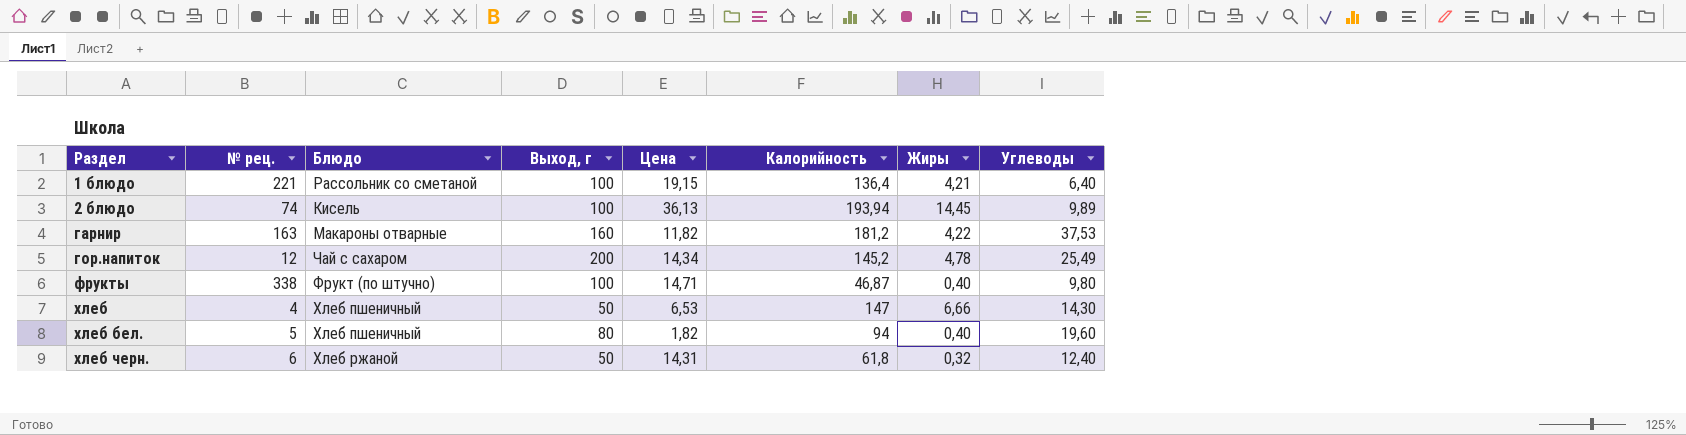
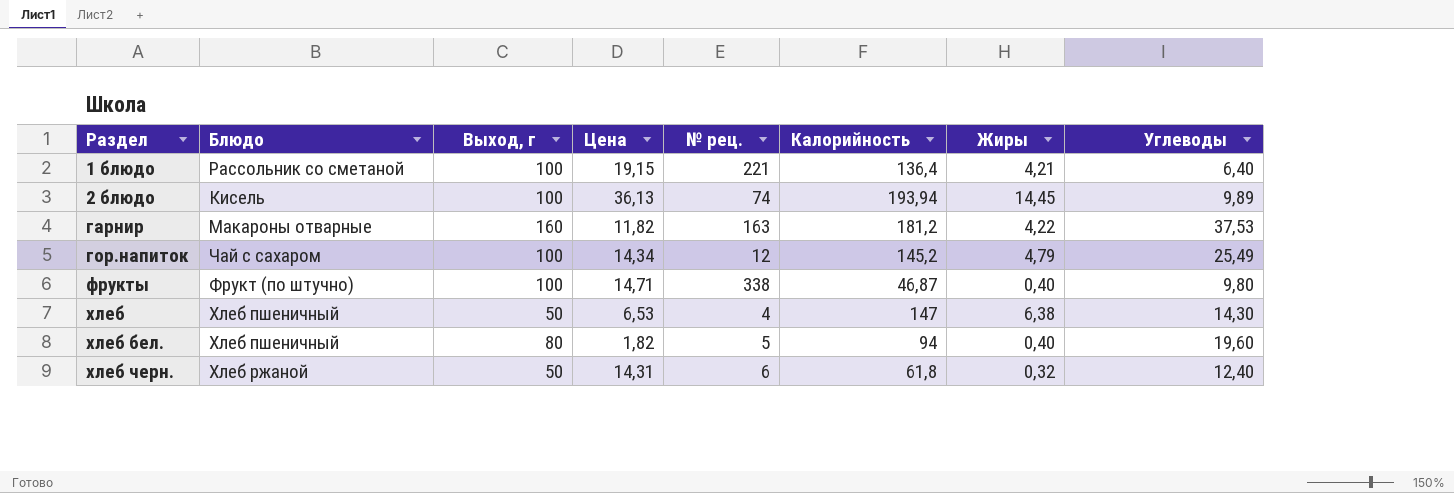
column № рец. | position: 2 -> 5
гор.напиток | Выход, г: 200 -> 100
гор.напиток | Жиры: 4,78 -> 4,79
хлеб | Жиры: 6,66 -> 6,38

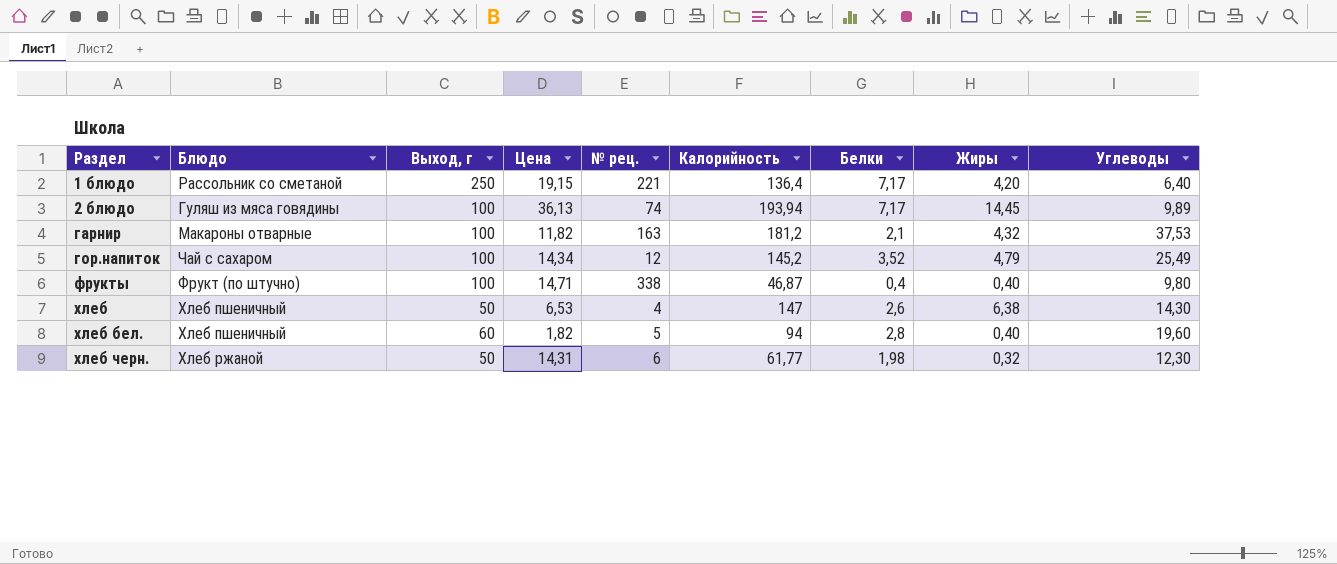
column Белки | position: none -> 7
1 блюдо | Выход, г: 100 -> 250
1 блюдо | Жиры: 4,21 -> 4,20
2 блюдо | Блюдо: Кисель -> Гуляш из мяса говядины
гарнир | Выход, г: 160 -> 100
гарнир | Жиры: 4,22 -> 4,32
хлеб бел. | Выход, г: 80 -> 60
хлеб черн. | Калорийность: 61,8 -> 61,77
хлеб черн. | Углеводы: 12,40 -> 12,30

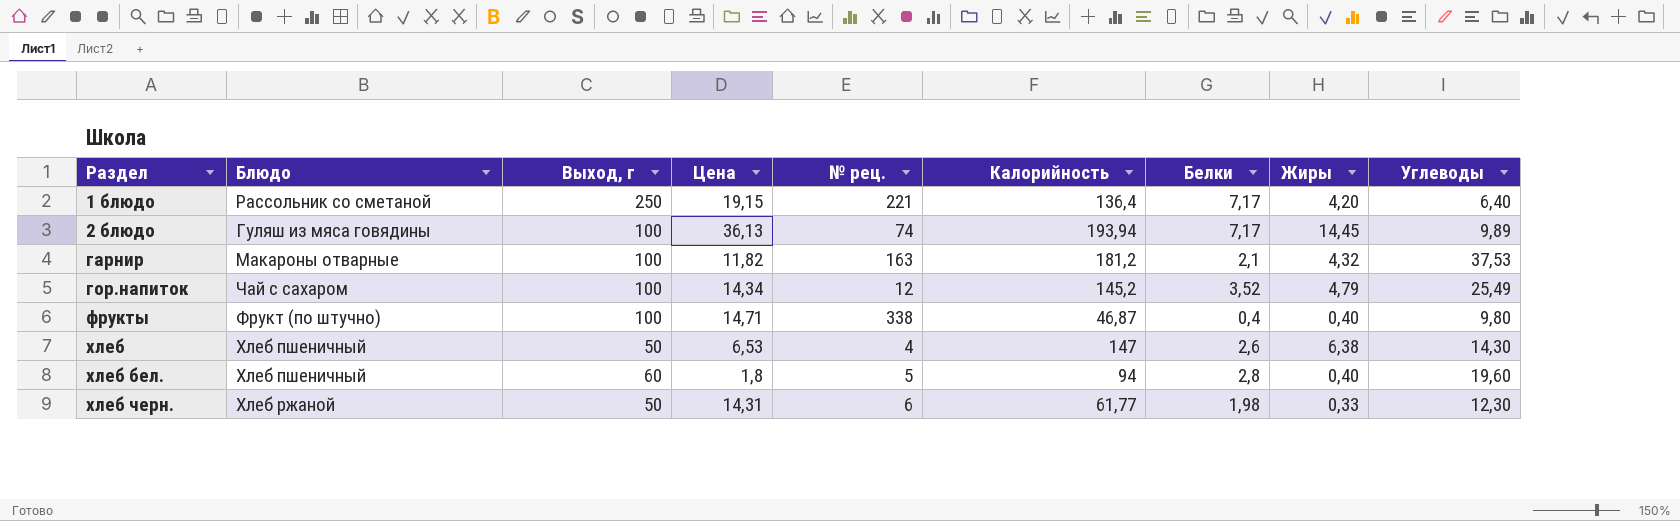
хлеб бел. | Цена: 1,82 -> 1,8
хлеб черн. | Жиры: 0,32 -> 0,33

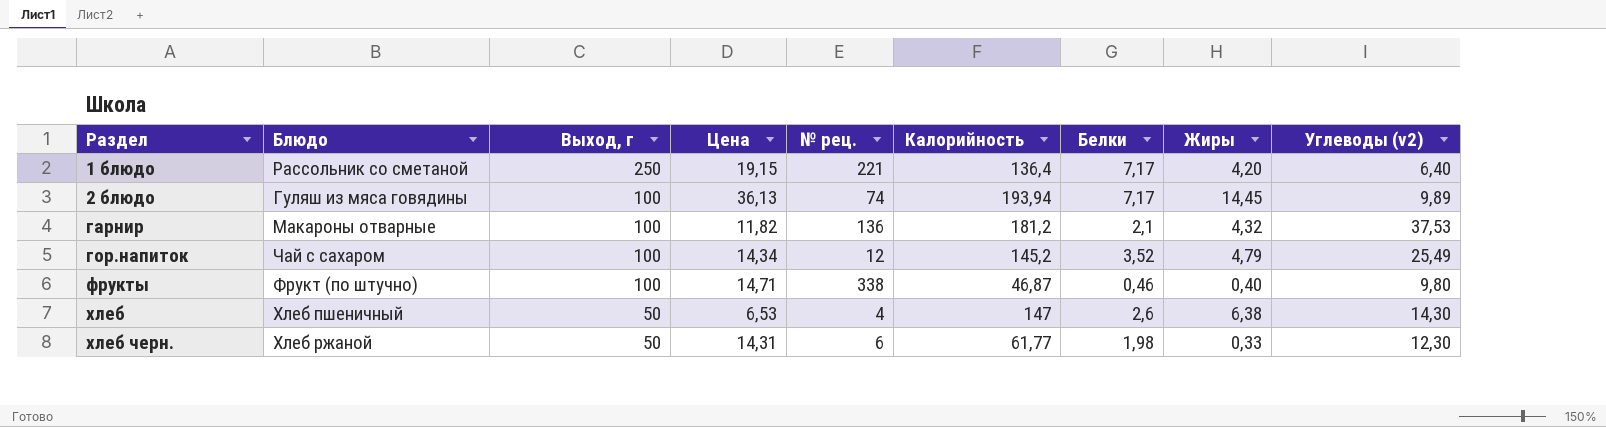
column name: Углеводы -> Углеводы (v2)
row хлеб бел.: Хлеб пшеничный | 60 | 1,8 | 5 | 94 | 2,8 | 0,40 | 19,60 -> none
гарнир | № рец.: 163 -> 136
фрукты | Белки: 0,4 -> 0,46

